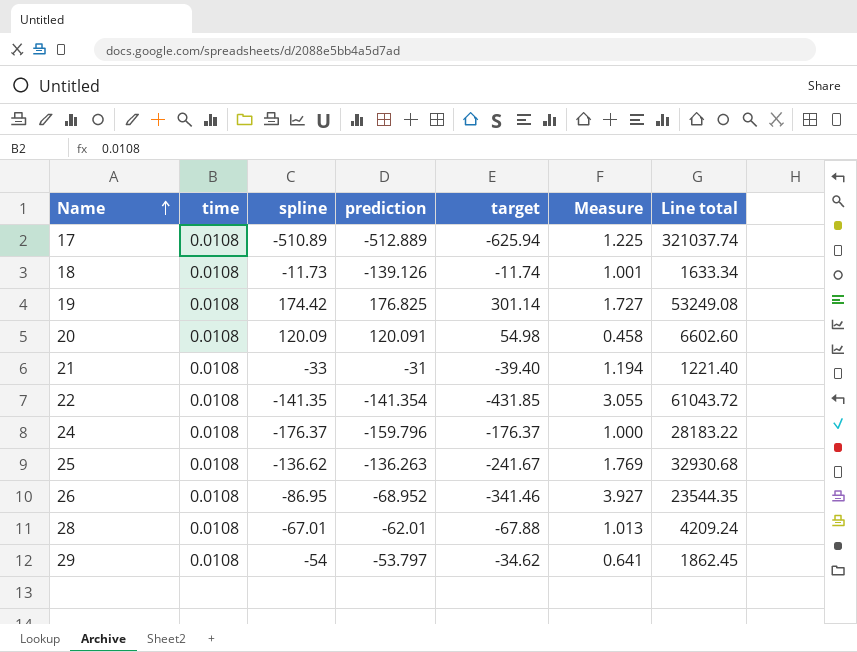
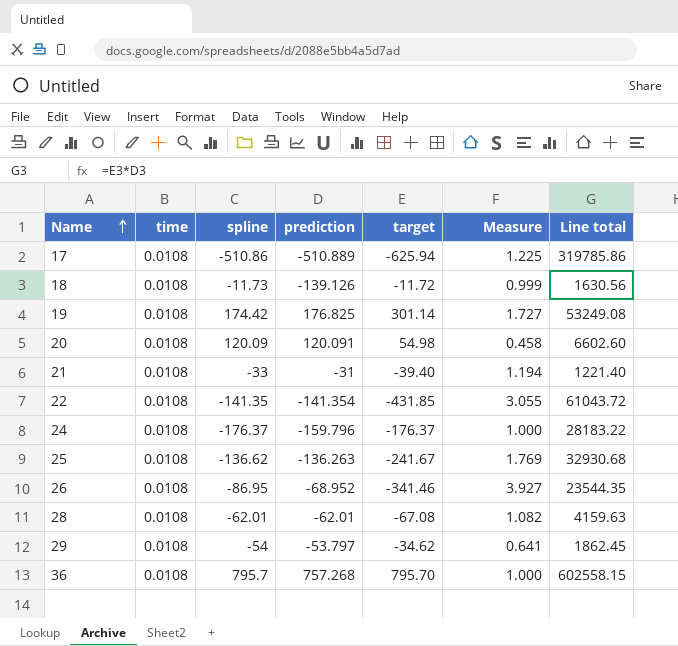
17 | spline: -510.89 -> -510.86
17 | prediction: -512.889 -> -510.889
17 | Line total: 321037.74 -> 319785.86
18 | target: -11.74 -> -11.72
18 | Measure: 1.001 -> 0.999
18 | Line total: 1633.34 -> 1630.56
28 | spline: -67.01 -> -62.01
28 | target: -67.88 -> -67.08
28 | Measure: 1.013 -> 1.082
28 | Line total: 4209.24 -> 4159.63
row 36: none -> 0.0108 | 795.7 | 757.268 | 795.70 | 1.000 | 602558.15

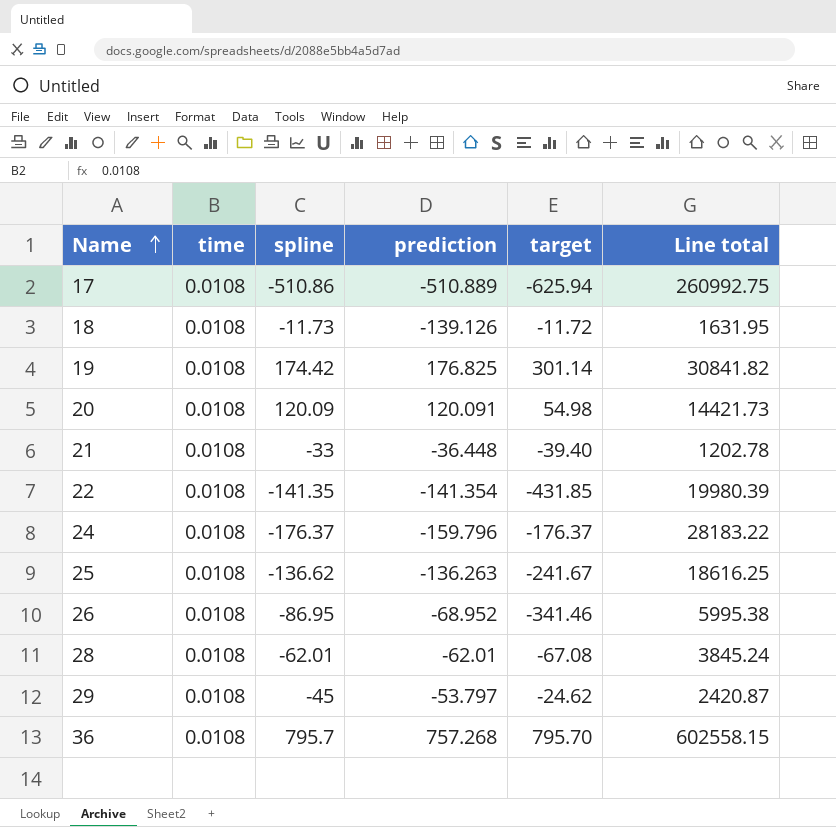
column Measure | formula: [target] / [spline] -> none
column Line total | formula: [prediction] * [target] -> [spline] * [prediction]
21 | prediction: -31 -> -36.448
29 | spline: -54 -> -45
29 | target: -34.62 -> -24.62

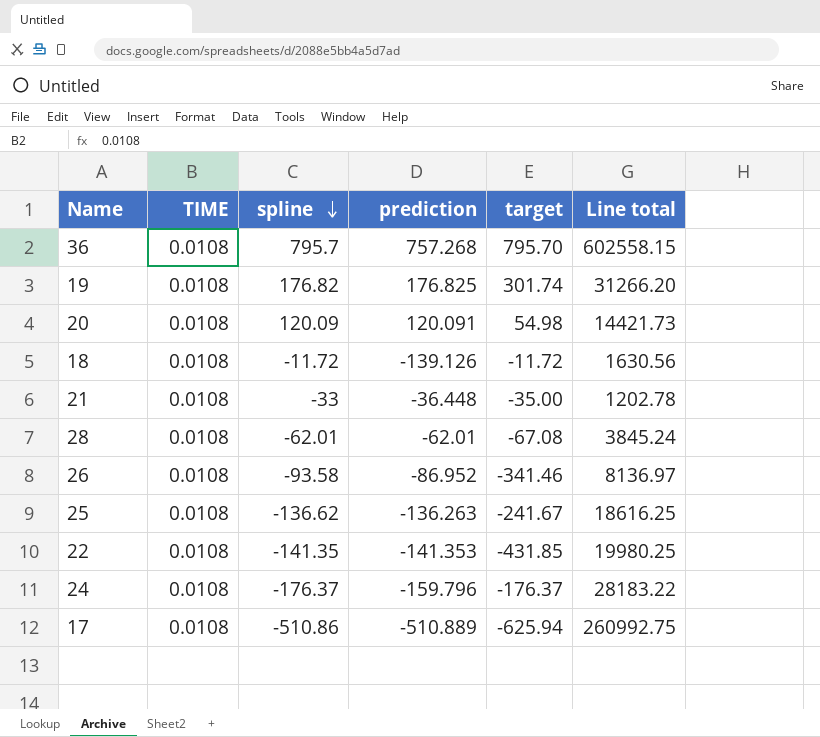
row order: Name ascending -> spline descending
column name: time -> TIME
row 29: 0.0108 | -45 | -53.797 | -24.62 | 2420.87 -> none
19 | spline: 174.42 -> 176.82
19 | target: 301.14 -> 301.74
19 | Line total: 30841.82 -> 31266.20
18 | spline: -11.73 -> -11.72
18 | Line total: 1631.95 -> 1630.56
21 | target: -39.40 -> -35.00
26 | spline: -86.95 -> -93.58
26 | prediction: -68.952 -> -86.952
26 | Line total: 5995.38 -> 8136.97
22 | prediction: -141.354 -> -141.353
22 | Line total: 19980.39 -> 19980.25

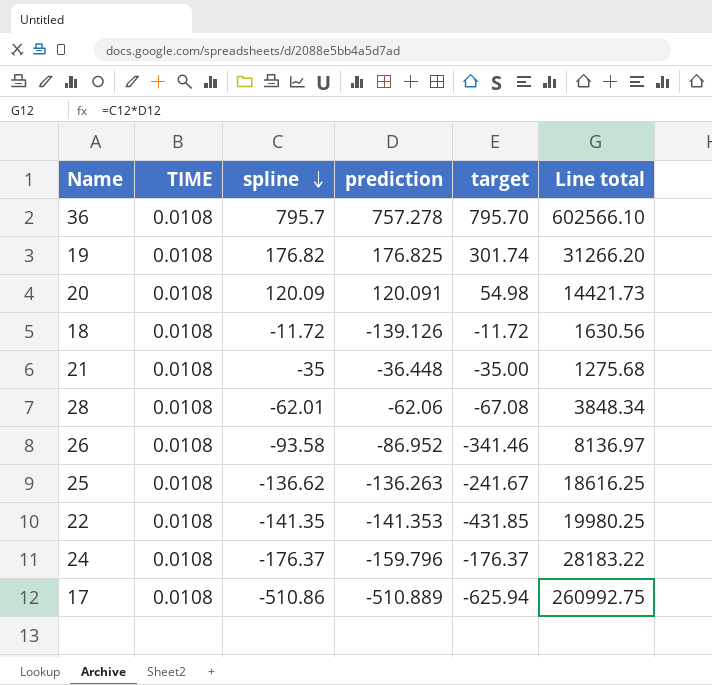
36 | prediction: 757.268 -> 757.278
36 | Line total: 602558.15 -> 602566.10
21 | spline: -33 -> -35
21 | Line total: 1202.78 -> 1275.68
28 | prediction: -62.01 -> -62.06
28 | Line total: 3845.24 -> 3848.34

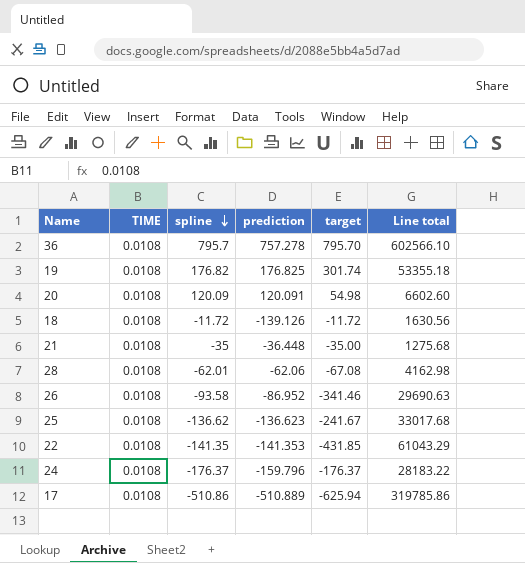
column Line total | formula: [spline] * [prediction] -> [prediction] * [target]
25 | prediction: -136.263 -> -136.623

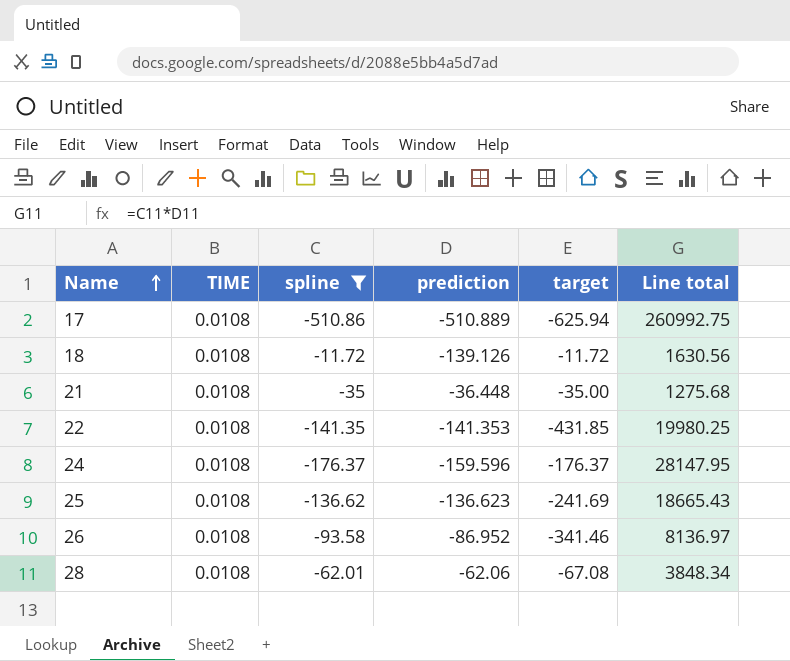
filter: none -> spline <= -11.72
row order: spline descending -> Name ascending
column Line total | formula: [prediction] * [target] -> [spline] * [prediction]
24 | prediction: -159.796 -> -159.596
25 | target: -241.67 -> -241.69

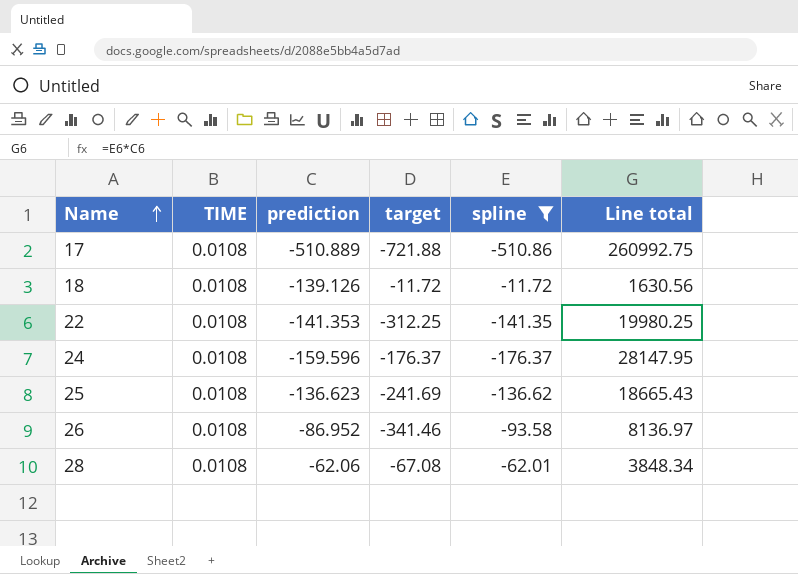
column spline | position: 3 -> 5
row 21: 0.0108 | -35 | -36.448 | -35.00 | 1275.68 -> none
17 | target: -625.94 -> -721.88
22 | target: -431.85 -> -312.25

